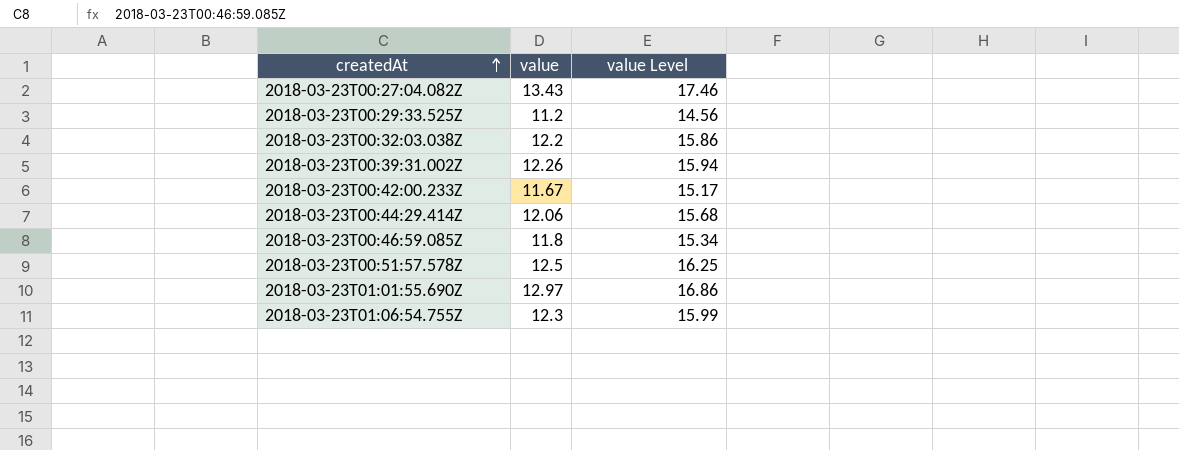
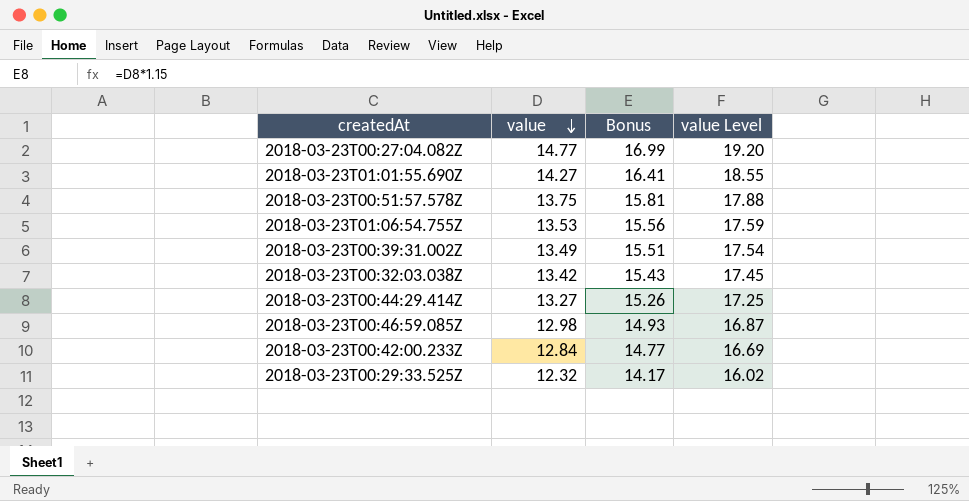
row order: createdAt ascending -> value descending
column Bonus | formula: none -> [value] * 1.15
2018-03-23T00:27:04.082Z | value: 13.43 -> 14.77
2018-03-23T00:27:04.082Z | value Level: 17.46 -> 19.20
2018-03-23T01:01:55.690Z | value: 12.97 -> 14.27
2018-03-23T01:01:55.690Z | value Level: 16.86 -> 18.55
2018-03-23T00:51:57.578Z | value: 12.5 -> 13.75
2018-03-23T00:51:57.578Z | value Level: 16.25 -> 17.88
2018-03-23T01:06:54.755Z | value: 12.3 -> 13.53
2018-03-23T01:06:54.755Z | value Level: 15.99 -> 17.59
2018-03-23T00:39:31.002Z | value: 12.26 -> 13.49
2018-03-23T00:39:31.002Z | value Level: 15.94 -> 17.54
2018-03-23T00:32:03.038Z | value: 12.2 -> 13.42
2018-03-23T00:32:03.038Z | value Level: 15.86 -> 17.45
2018-03-23T00:44:29.414Z | value: 12.06 -> 13.27
2018-03-23T00:44:29.414Z | value Level: 15.68 -> 17.25
2018-03-23T00:46:59.085Z | value: 11.8 -> 12.98
2018-03-23T00:46:59.085Z | value Level: 15.34 -> 16.87
2018-03-23T00:42:00.233Z | value: 11.67 -> 12.84
2018-03-23T00:42:00.233Z | value Level: 15.17 -> 16.69
2018-03-23T00:29:33.525Z | value: 11.2 -> 12.32
2018-03-23T00:29:33.525Z | value Level: 14.56 -> 16.02

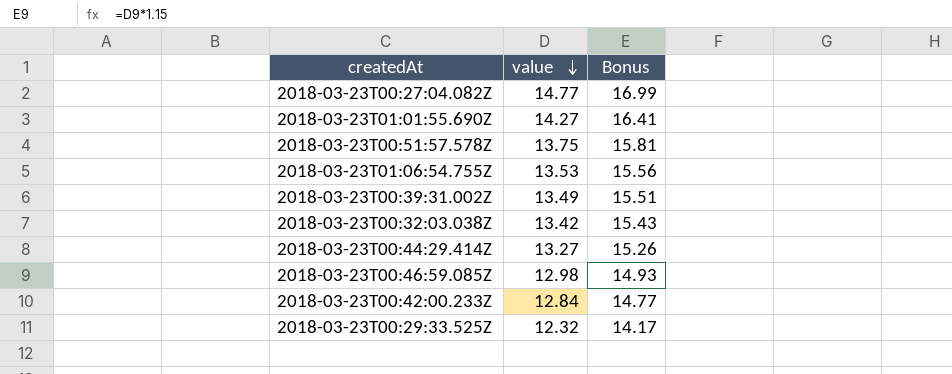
column value Level | formula: [value] * 1.3 -> none

